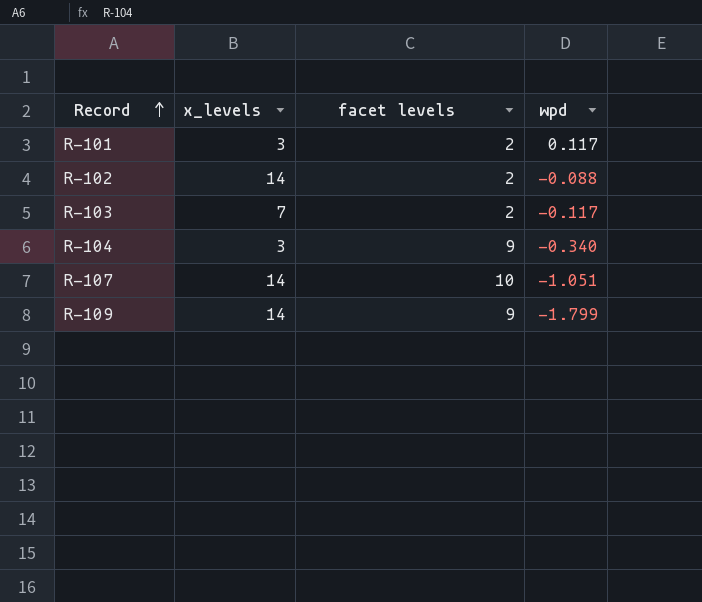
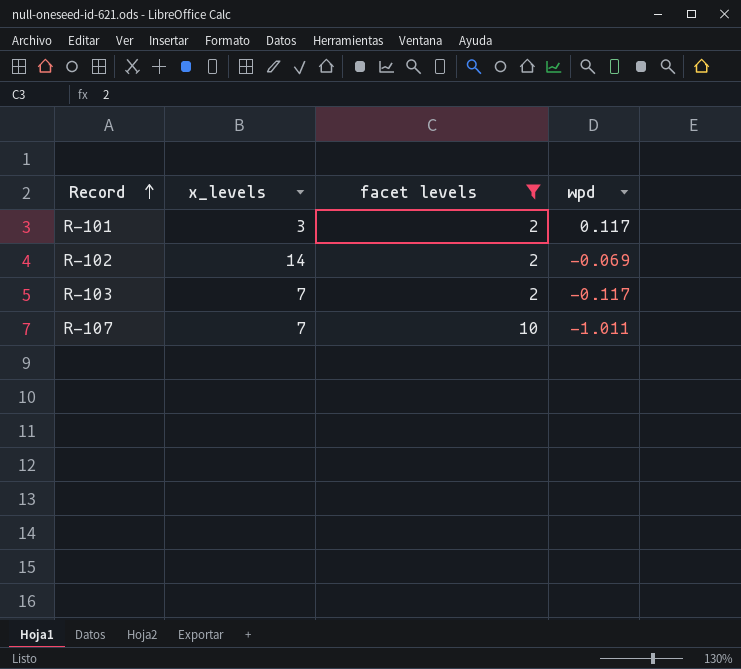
filter: none -> facet levels != 9
R-102 | wpd: -0.088 -> -0.069
R-107 | x_levels: 14 -> 7
R-107 | wpd: -1.051 -> -1.011

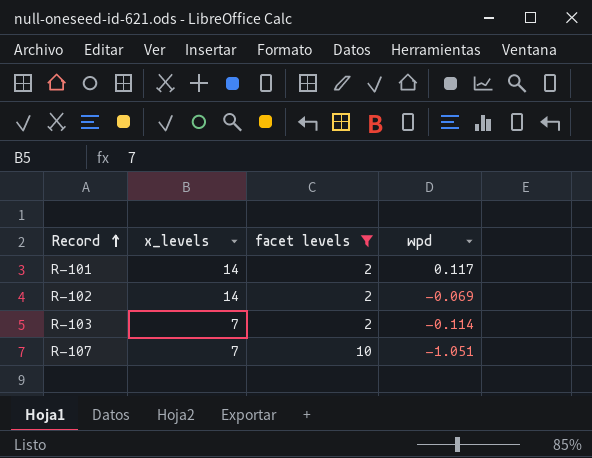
R-101 | x_levels: 3 -> 14
R-103 | wpd: -0.117 -> -0.114
R-107 | wpd: -1.011 -> -1.051

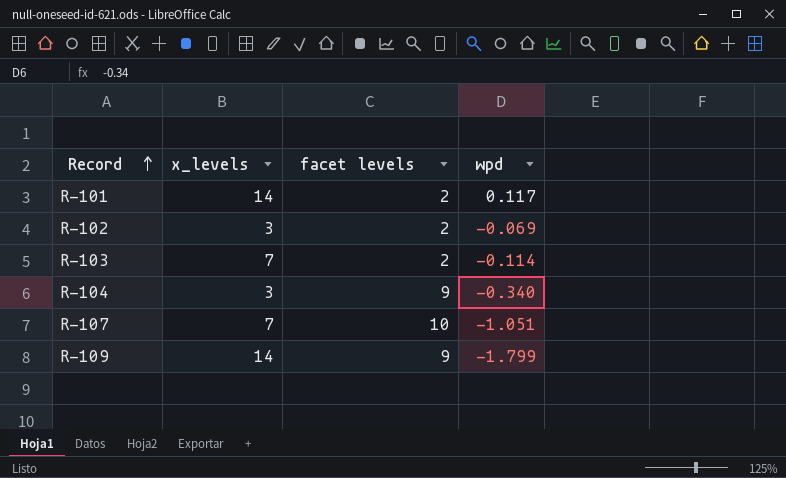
filter: facet levels != 9 -> none
R-102 | x_levels: 14 -> 3

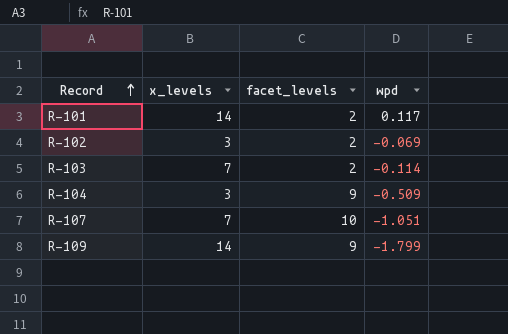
column name: facet levels -> facet_levels
R-104 | wpd: -0.340 -> -0.509

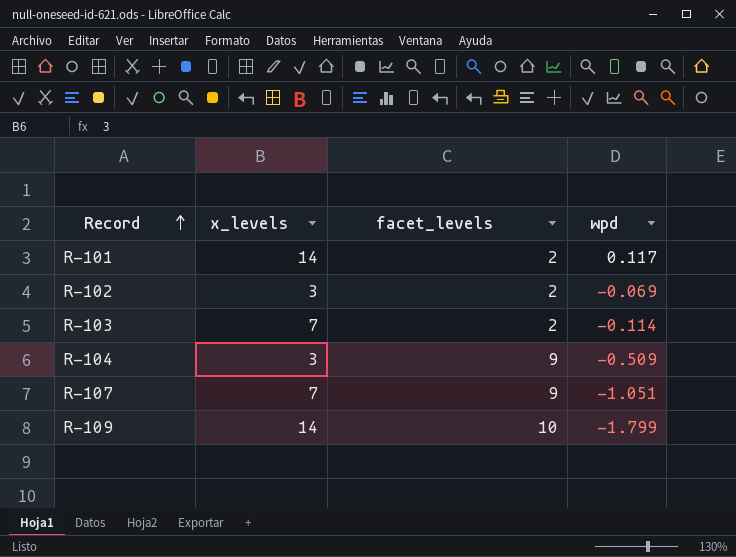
R-107 | facet_levels: 10 -> 9
R-109 | facet_levels: 9 -> 10

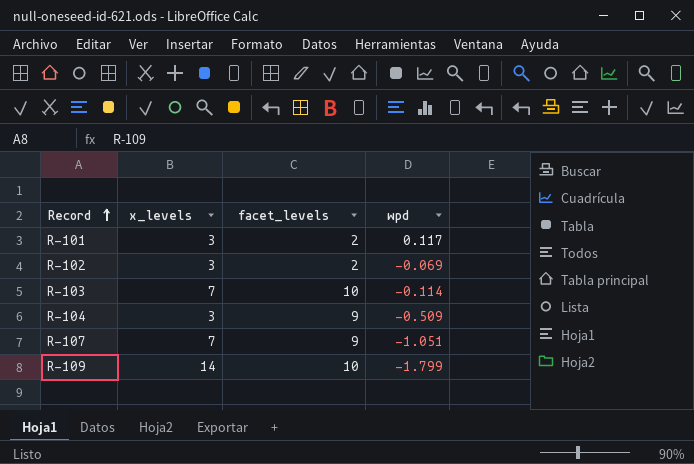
R-101 | x_levels: 14 -> 3
R-103 | facet_levels: 2 -> 10

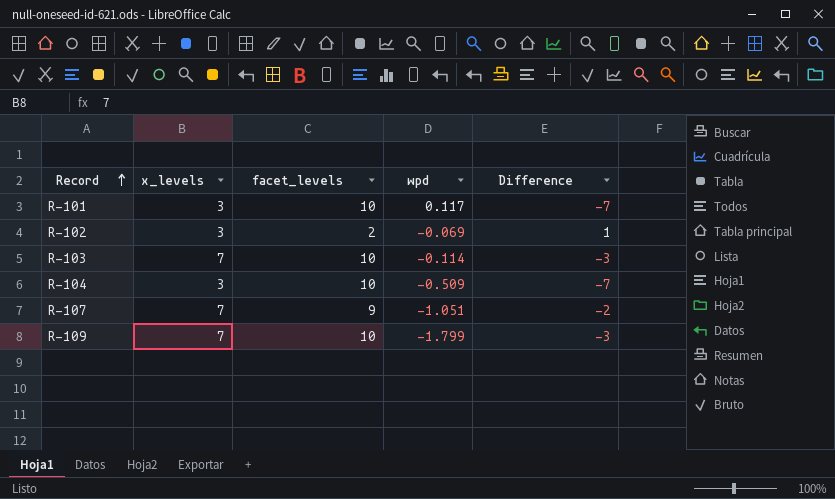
column Difference | formula: none -> [x_levels] - [facet_levels]
R-101 | facet_levels: 2 -> 10
R-104 | facet_levels: 9 -> 10
R-109 | x_levels: 14 -> 7

